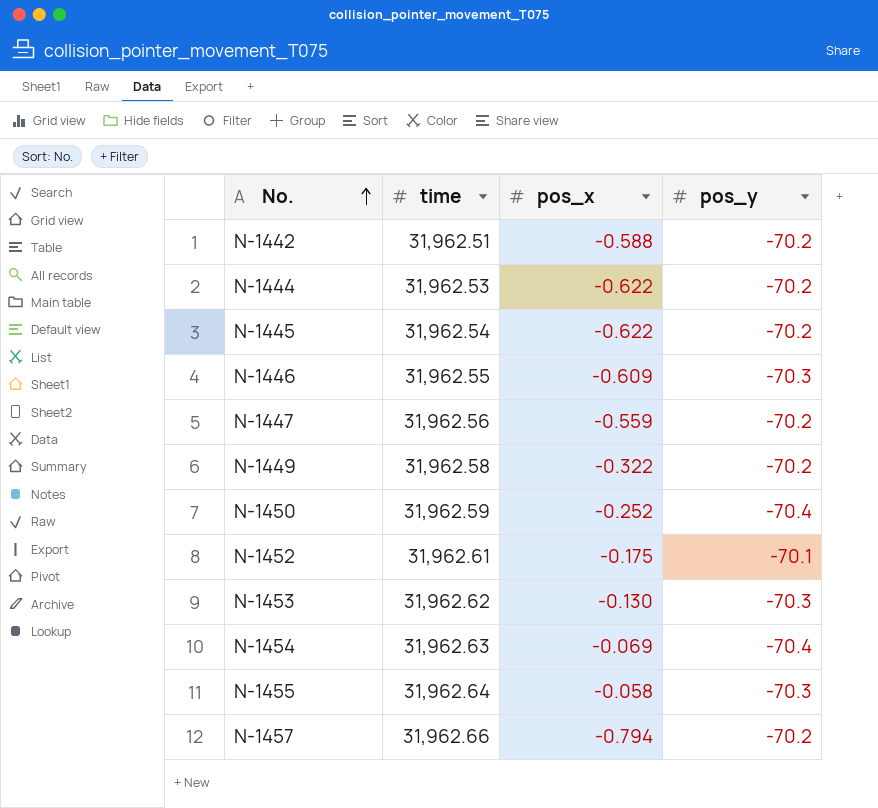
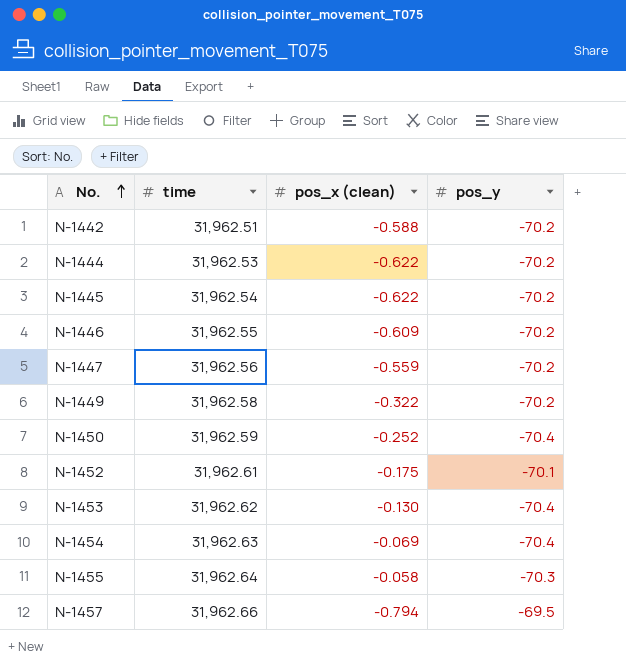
column name: pos_x -> pos_x (clean)
N-1446 | pos_y: -70.3 -> -70.2
N-1453 | pos_y: -70.3 -> -70.4
N-1457 | pos_y: -70.2 -> -69.5

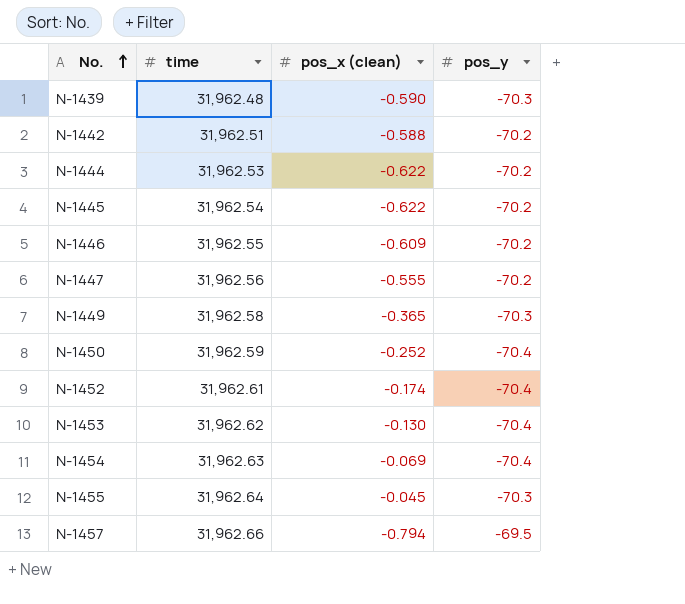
row N-1439: none -> 31,962.48 | -0.590 | -70.3
N-1447 | pos_x (clean): -0.559 -> -0.555
N-1449 | pos_x (clean): -0.322 -> -0.365
N-1449 | pos_y: -70.2 -> -70.3
N-1452 | pos_x (clean): -0.175 -> -0.174
N-1452 | pos_y: -70.1 -> -70.4
N-1455 | pos_x (clean): -0.058 -> -0.045

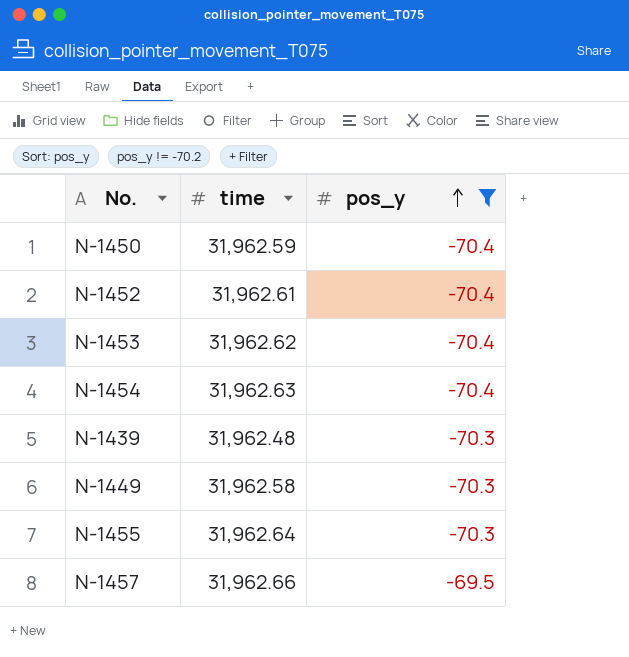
filter: none -> pos_y != -70.2
row order: No. ascending -> pos_y ascending
column pos_x (clean) | position: 3 -> none

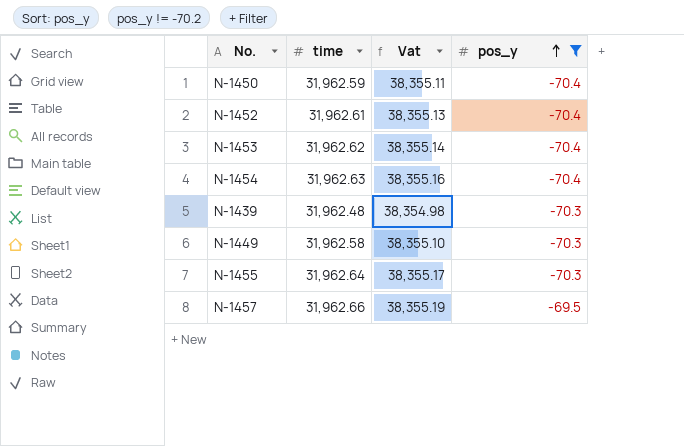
column Vat | formula: none -> [time] * 1.2

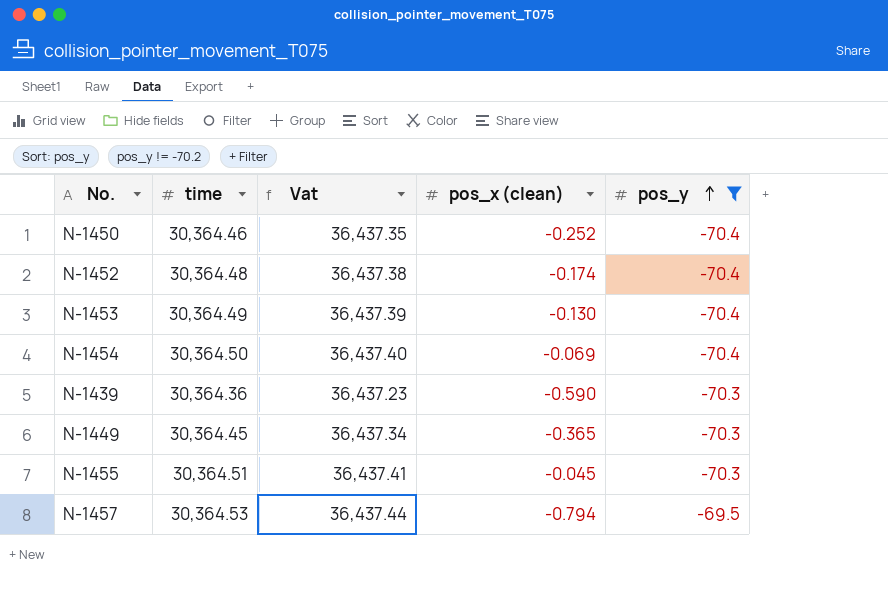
column pos_x (clean) | position: none -> 4
N-1450 | time: 31,962.59 -> 30,364.46
N-1450 | Vat: 38,355.11 -> 36,437.35
N-1452 | time: 31,962.61 -> 30,364.48
N-1452 | Vat: 38,355.13 -> 36,437.38
N-1453 | time: 31,962.62 -> 30,364.49
N-1453 | Vat: 38,355.14 -> 36,437.39
N-1454 | time: 31,962.63 -> 30,364.50
N-1454 | Vat: 38,355.16 -> 36,437.40
N-1439 | time: 31,962.48 -> 30,364.36
N-1439 | Vat: 38,354.98 -> 36,437.23
N-1449 | time: 31,962.58 -> 30,364.45
N-1449 | Vat: 38,355.10 -> 36,437.34
N-1455 | time: 31,962.64 -> 30,364.51
N-1455 | Vat: 38,355.17 -> 36,437.41
N-1457 | time: 31,962.66 -> 30,364.53
N-1457 | Vat: 38,355.19 -> 36,437.44

